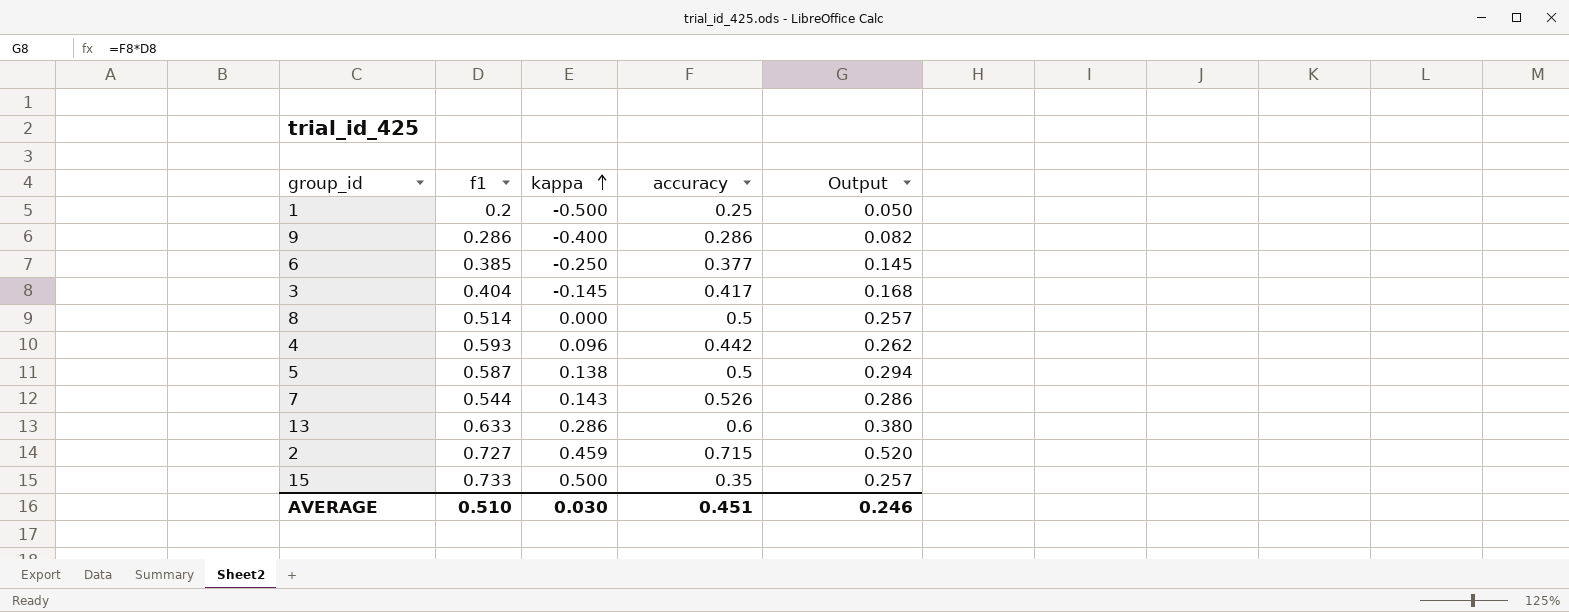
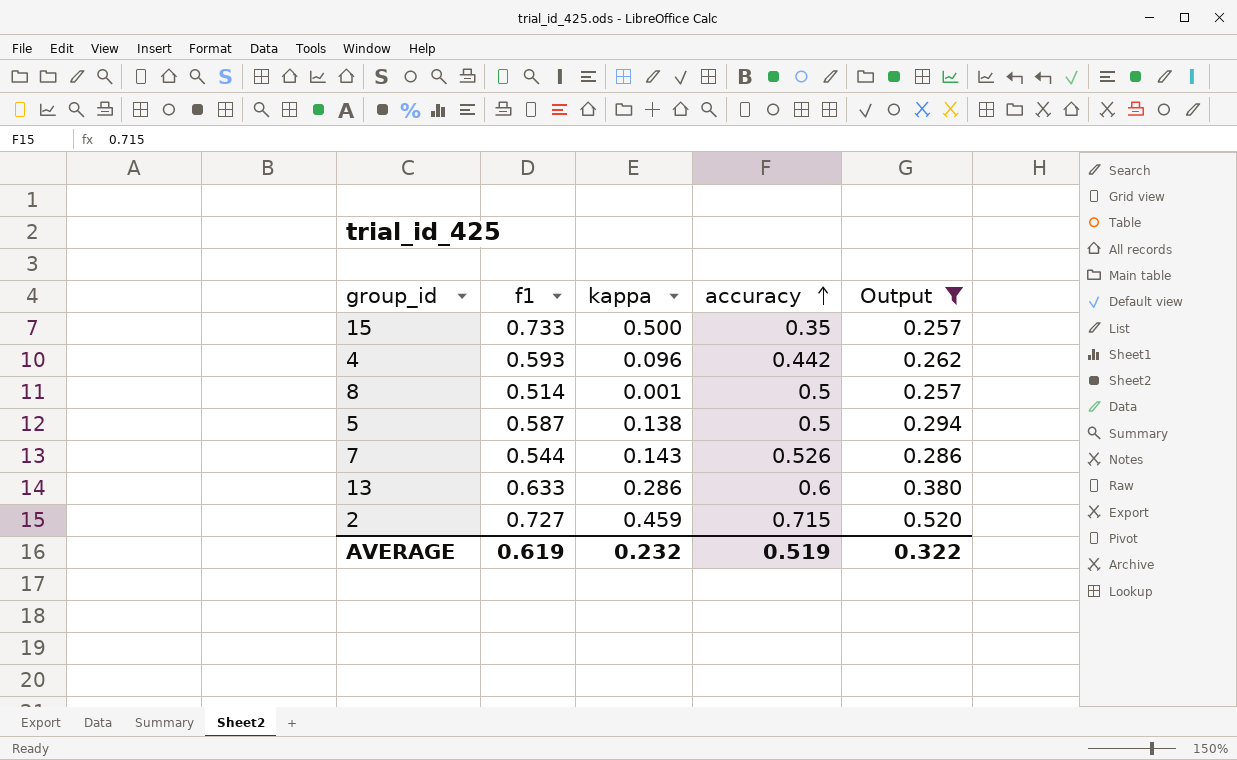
filter: none -> Output >= 0.257
row order: kappa ascending -> accuracy ascending
8 | kappa: 0.000 -> 0.001
AVERAGE | f1: 0.510 -> 0.619
AVERAGE | kappa: 0.030 -> 0.232
AVERAGE | accuracy: 0.451 -> 0.519
AVERAGE | Output: 0.246 -> 0.322

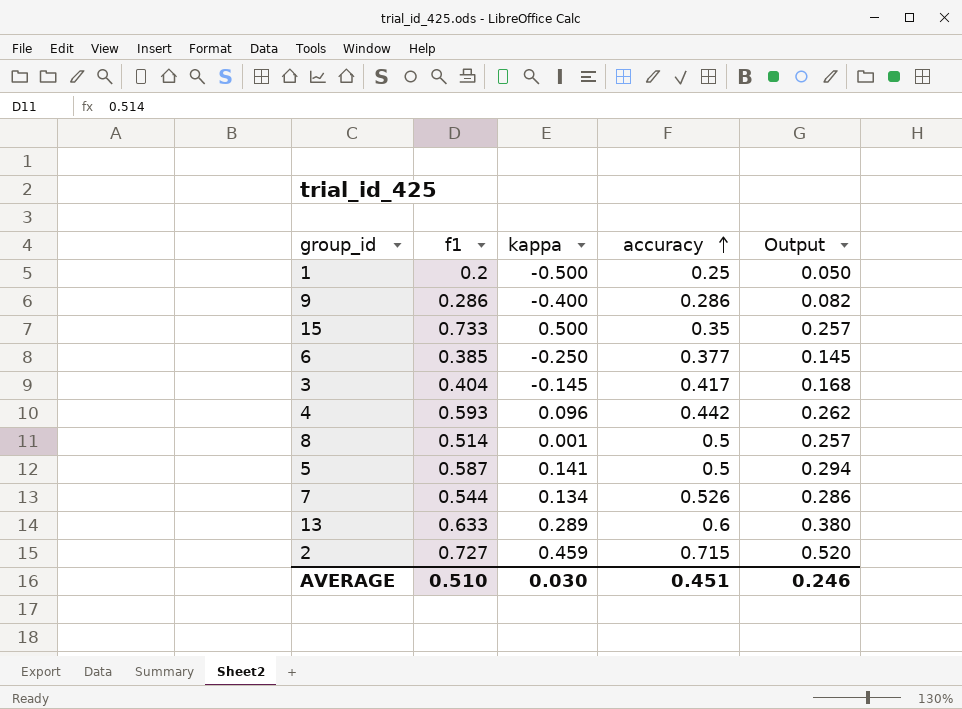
filter: Output >= 0.257 -> none
5 | kappa: 0.138 -> 0.141
7 | kappa: 0.143 -> 0.134
13 | kappa: 0.286 -> 0.289
AVERAGE | f1: 0.619 -> 0.510
AVERAGE | kappa: 0.232 -> 0.030
AVERAGE | accuracy: 0.519 -> 0.451
AVERAGE | Output: 0.322 -> 0.246

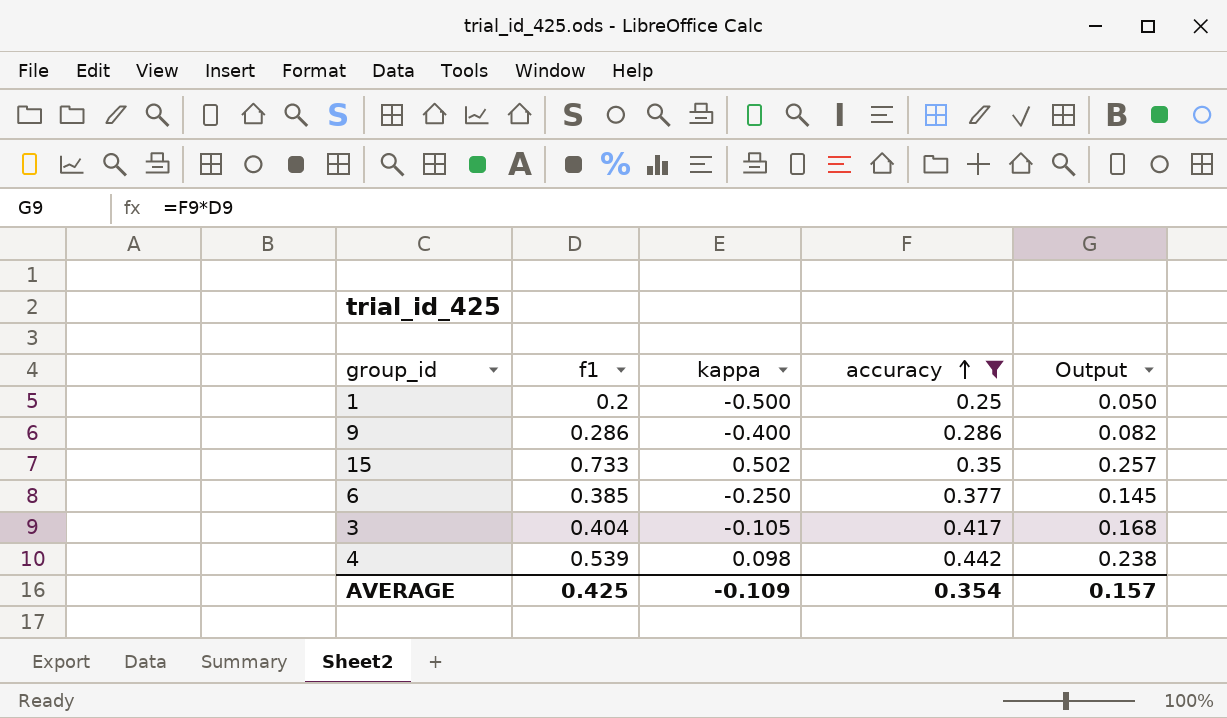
filter: none -> accuracy <= 0.442
15 | kappa: 0.500 -> 0.502
3 | kappa: -0.145 -> -0.105
4 | f1: 0.593 -> 0.539
4 | kappa: 0.096 -> 0.098
4 | Output: 0.262 -> 0.238
AVERAGE | f1: 0.510 -> 0.425
AVERAGE | kappa: 0.030 -> -0.109
AVERAGE | accuracy: 0.451 -> 0.354
AVERAGE | Output: 0.246 -> 0.157

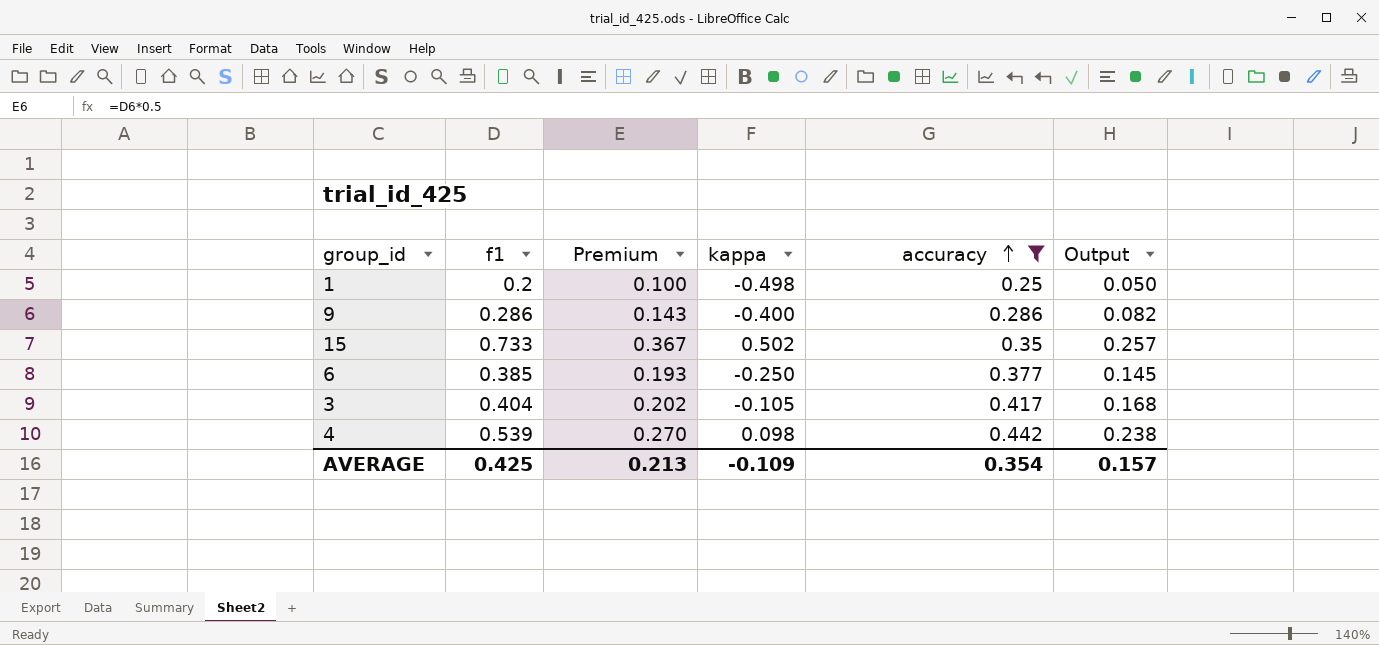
column Premium | formula: none -> [f1] * 0.5
1 | kappa: -0.500 -> -0.498

